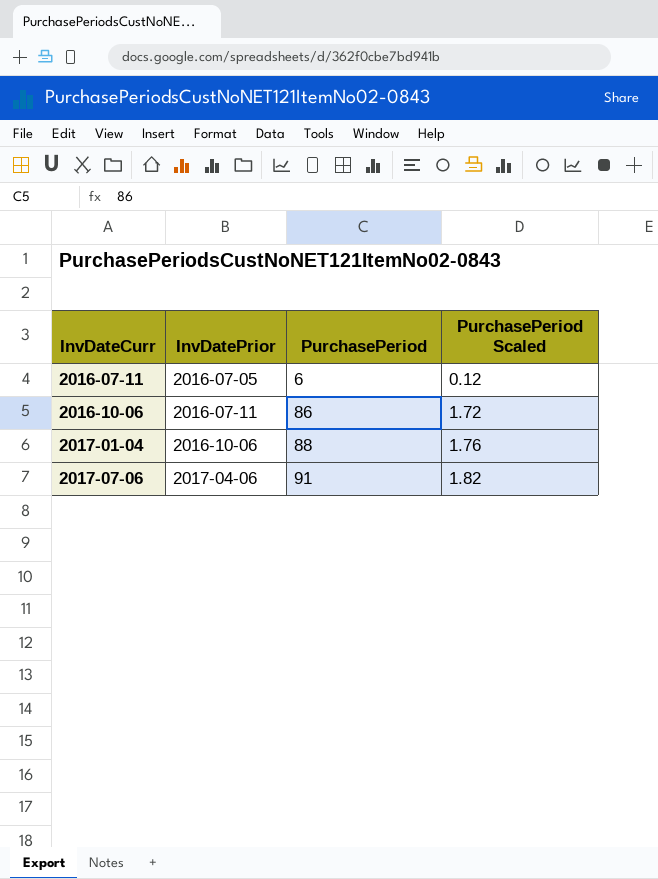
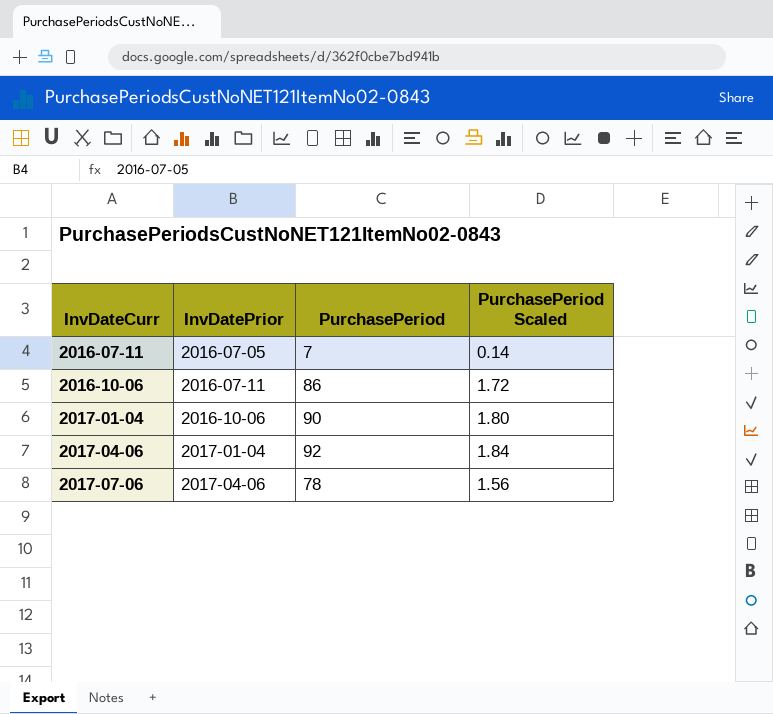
2016-07-11 | PurchasePeriod: 6 -> 7
2016-07-11 | PurchasePeriod Scaled: 0.12 -> 0.14
2017-01-04 | PurchasePeriod: 88 -> 90
2017-01-04 | PurchasePeriod Scaled: 1.76 -> 1.80
row 2017-04-06: none -> 2017-01-04 | 92 | 1.84
2017-07-06 | PurchasePeriod: 91 -> 78
2017-07-06 | PurchasePeriod Scaled: 1.82 -> 1.56

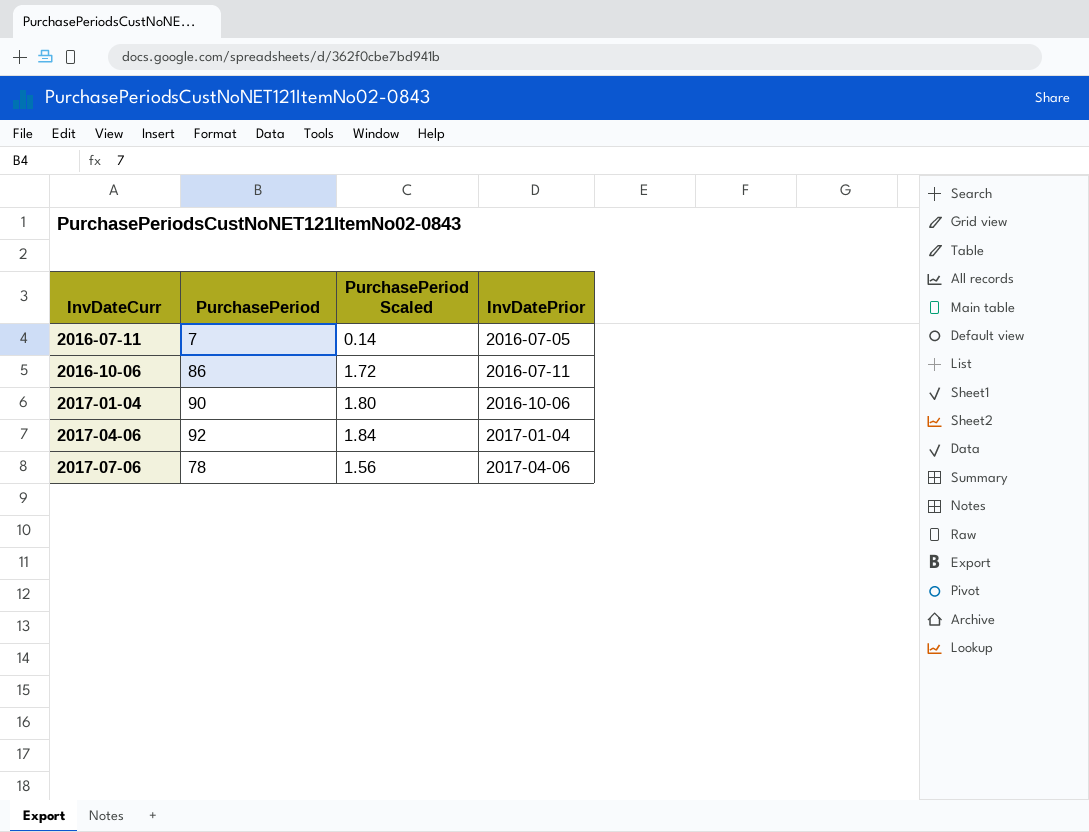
column InvDatePrior | position: 2 -> 4

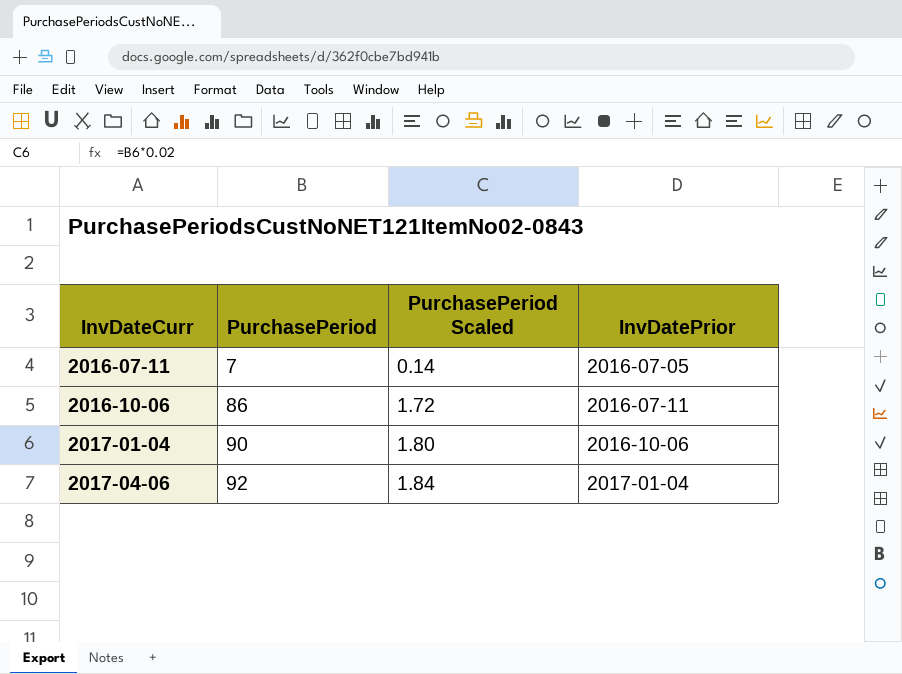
row 2017-07-06: 78 | 1.56 | 2017-04-06 -> none

